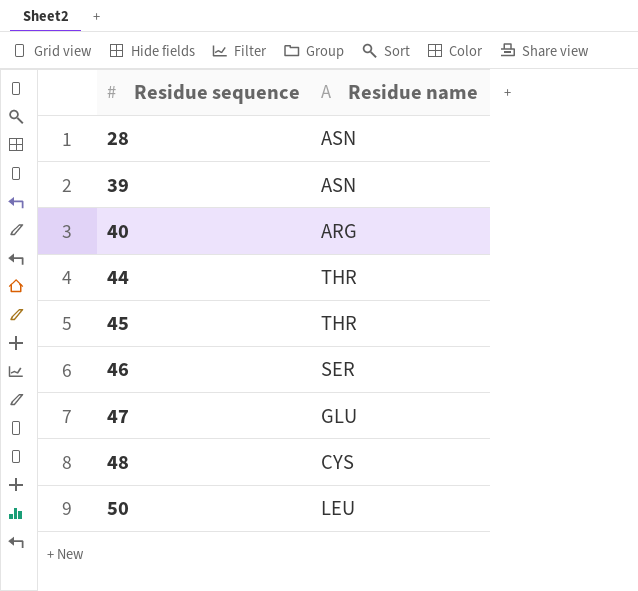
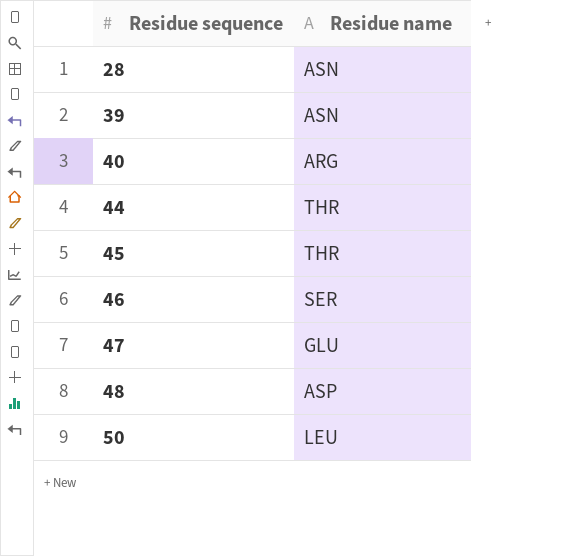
48 | Residue name: CYS -> ASP

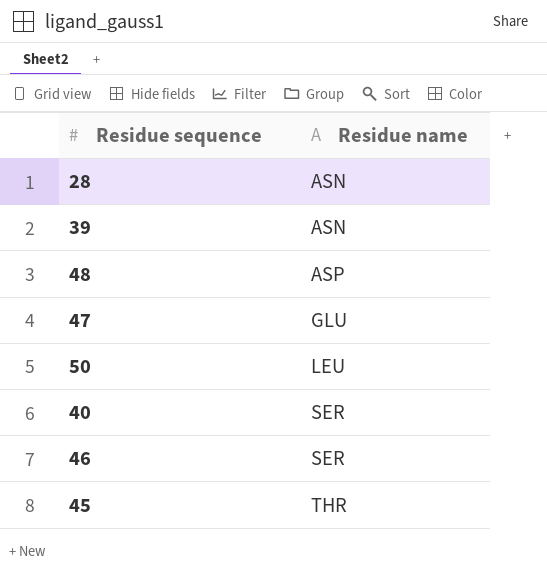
row order: Residue sequence ascending -> Residue name ascending
row 44: THR -> none
40 | Residue name: ARG -> SER

